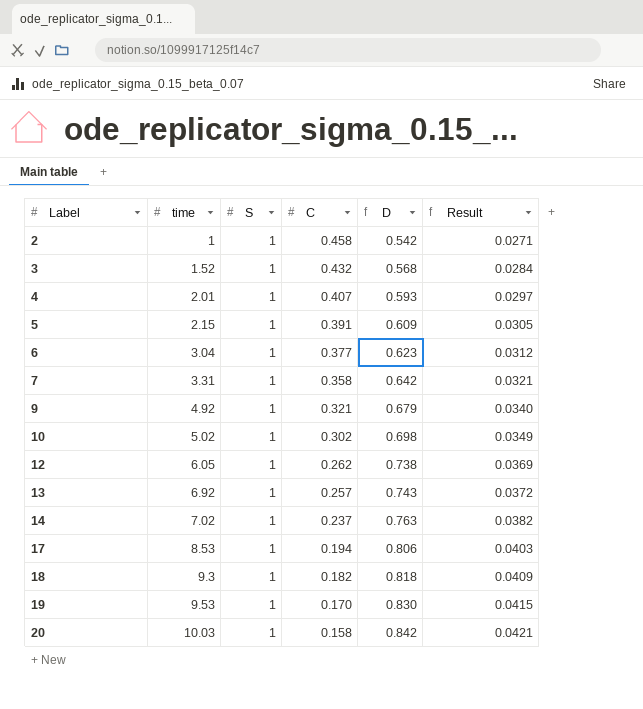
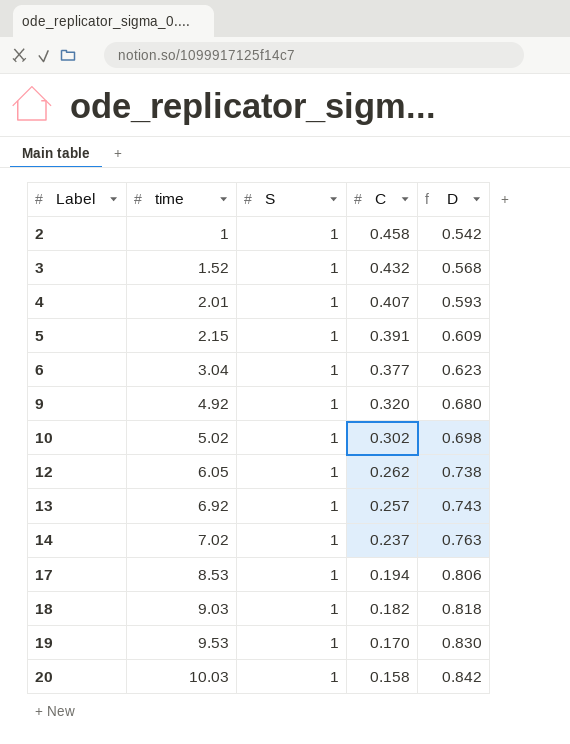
column Result | formula: [D] * 0.05 -> none
row 7: 3.31 | 1 | 0.358 | 0.642 | 0.0321 -> none
9 | C: 0.321 -> 0.320
9 | D: 0.679 -> 0.680
18 | time: 9.3 -> 9.03

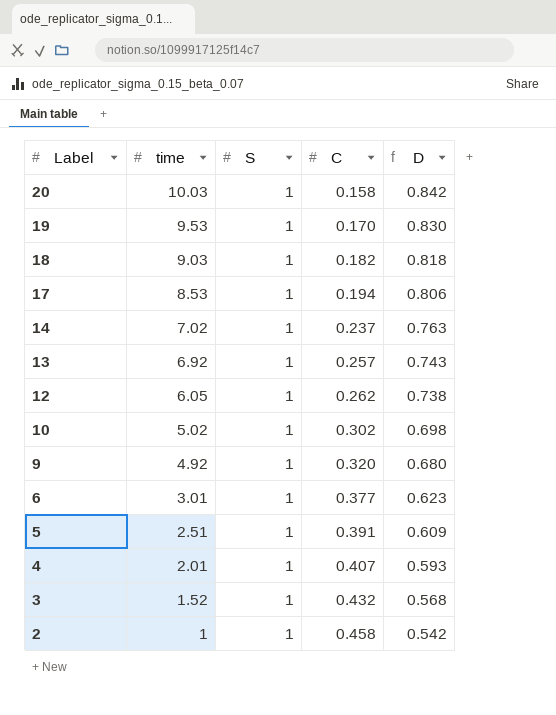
row order: Label ascending -> Label descending
6 | time: 3.04 -> 3.01
5 | time: 2.15 -> 2.51

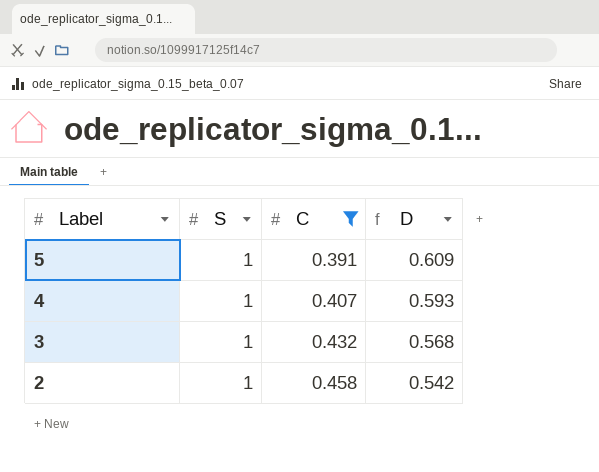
filter: none -> C >= 0.391
column time | position: 2 -> none

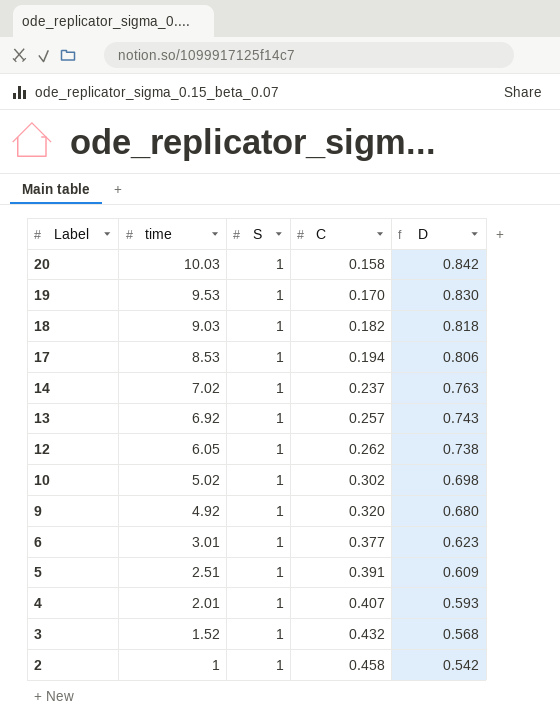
filter: C >= 0.391 -> none
column time | position: none -> 2

